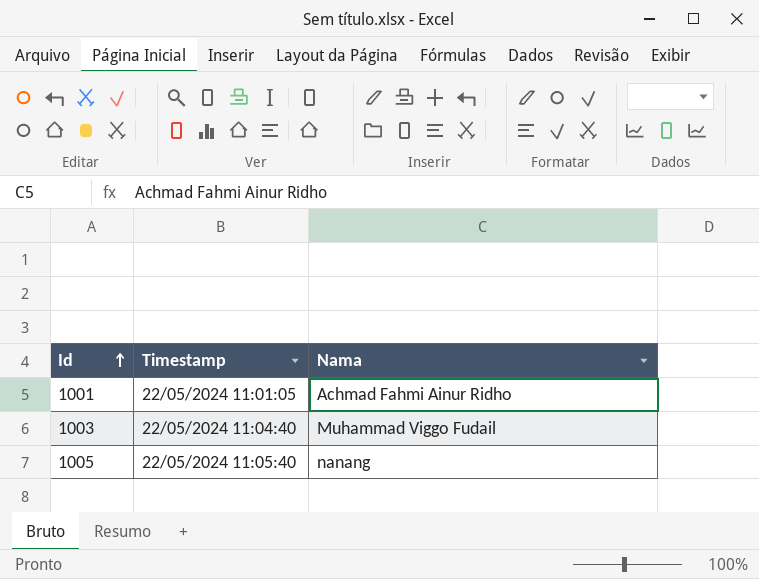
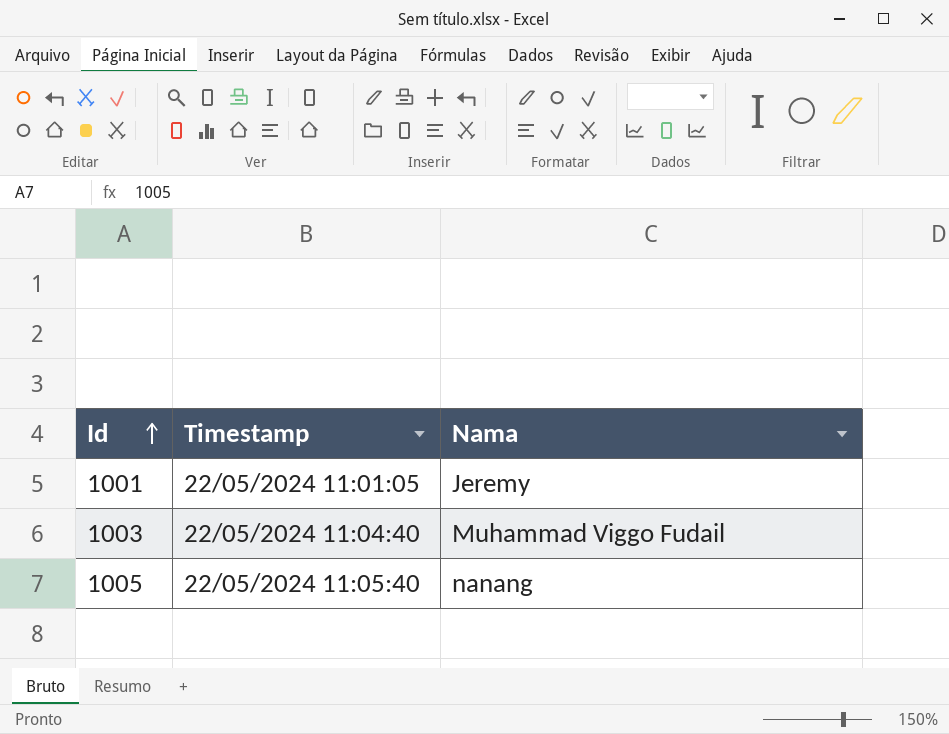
1001 | Nama: Achmad Fahmi Ainur Ridho -> Jeremy

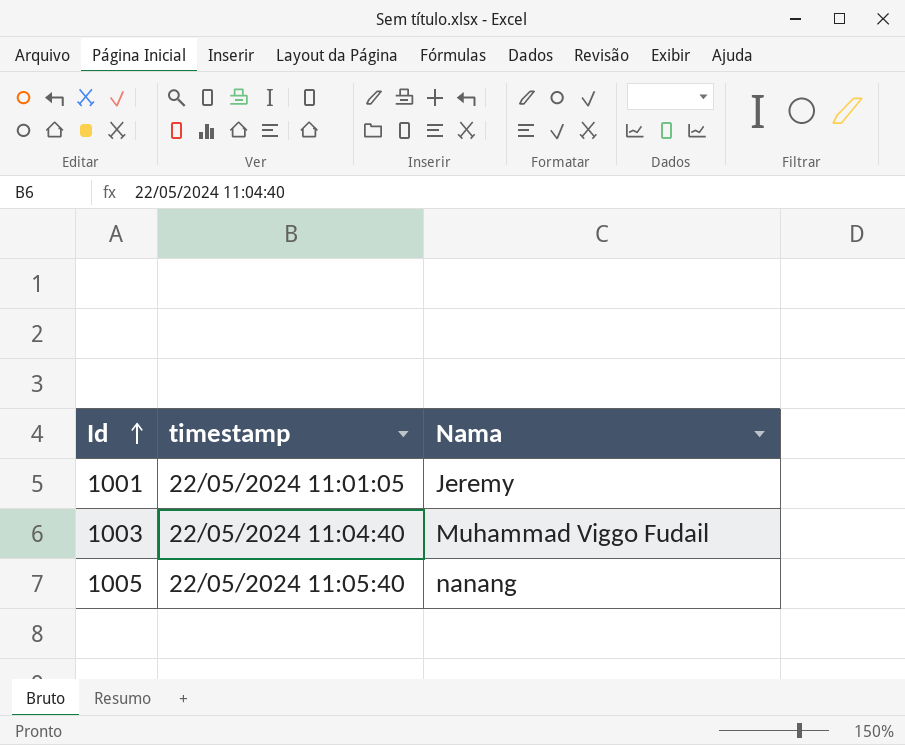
column name: Timestamp -> timestamp

